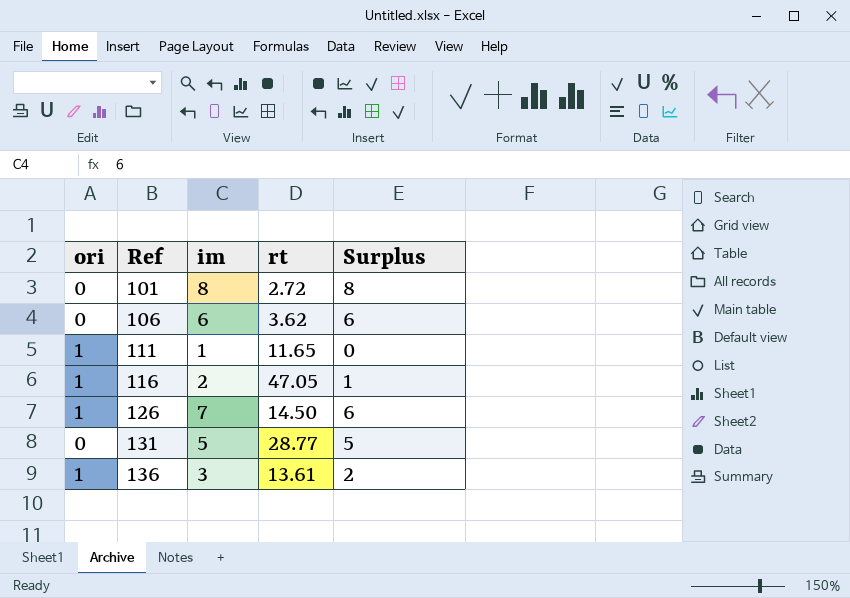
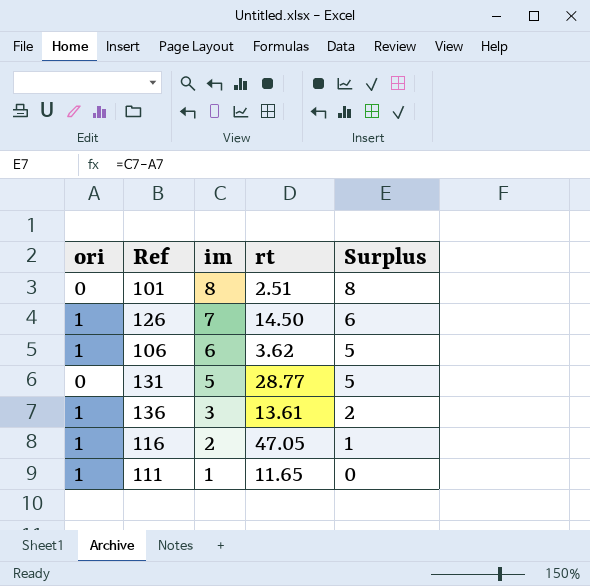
row order: Ref ascending -> im descending
101 | rt: 2.72 -> 2.51
106 | ori: 0 -> 1
106 | Surplus: 6 -> 5

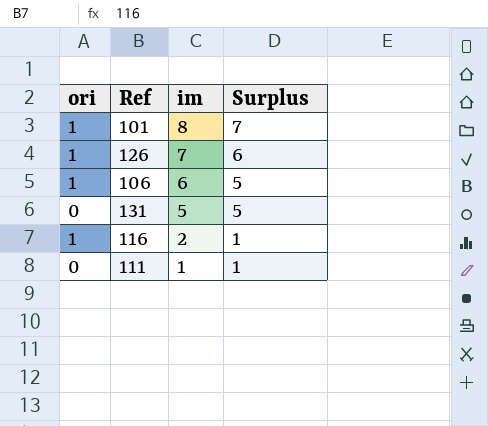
column rt | position: 4 -> none
row 136: 1 | 3 | 13.61 | 2 -> none
101 | ori: 0 -> 1
101 | Surplus: 8 -> 7
111 | ori: 1 -> 0
111 | Surplus: 0 -> 1

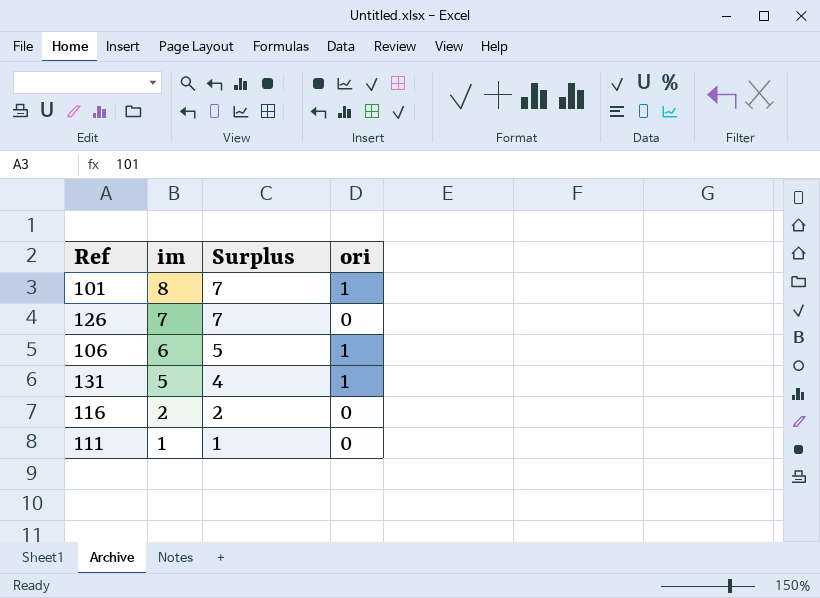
column ori | position: 1 -> 4
126 | Surplus: 6 -> 7
126 | ori: 1 -> 0
131 | Surplus: 5 -> 4
131 | ori: 0 -> 1
116 | Surplus: 1 -> 2
116 | ori: 1 -> 0

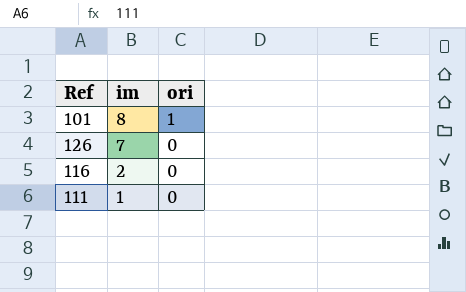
column Surplus | formula: [im] - [ori] -> none
row 106: 6 | 5 | 1 -> none
row 131: 5 | 4 | 1 -> none

